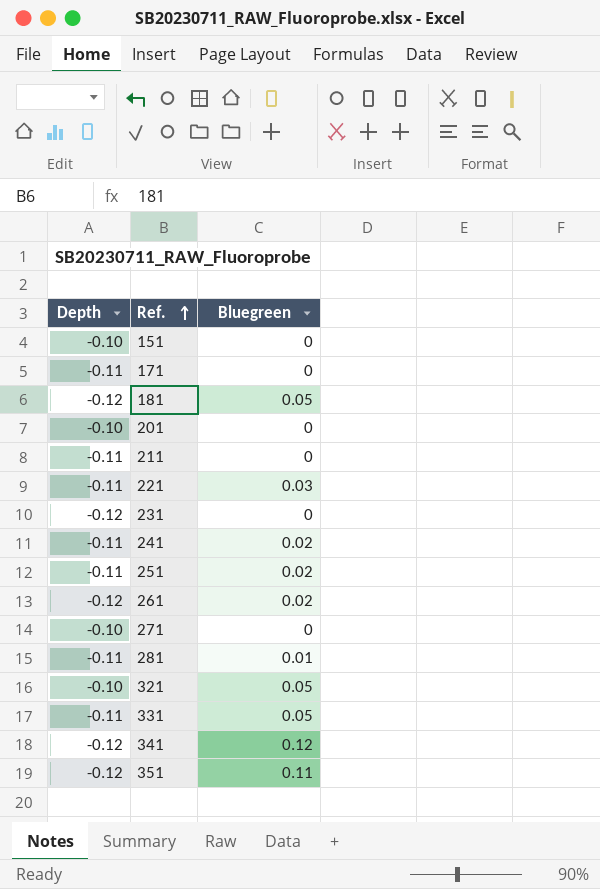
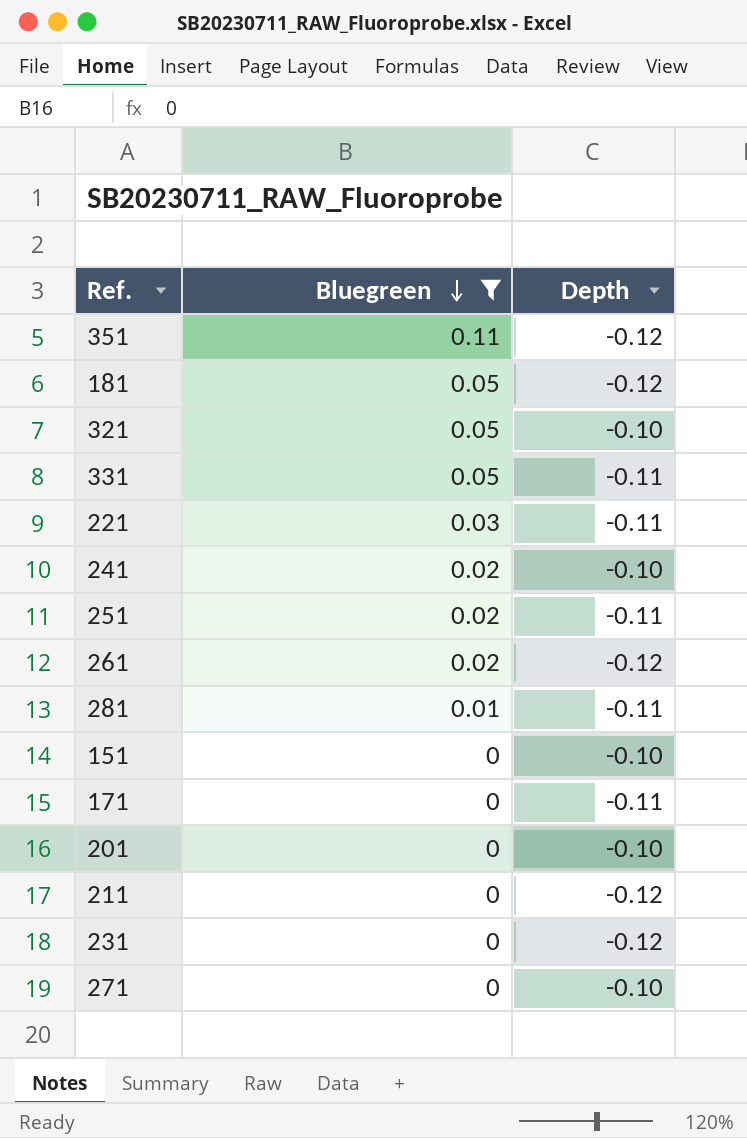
filter: none -> Bluegreen != 0.12
row order: Ref. ascending -> Bluegreen descending
column Depth | position: 1 -> 3
241 | Depth: -0.11 -> -0.10
211 | Depth: -0.11 -> -0.12

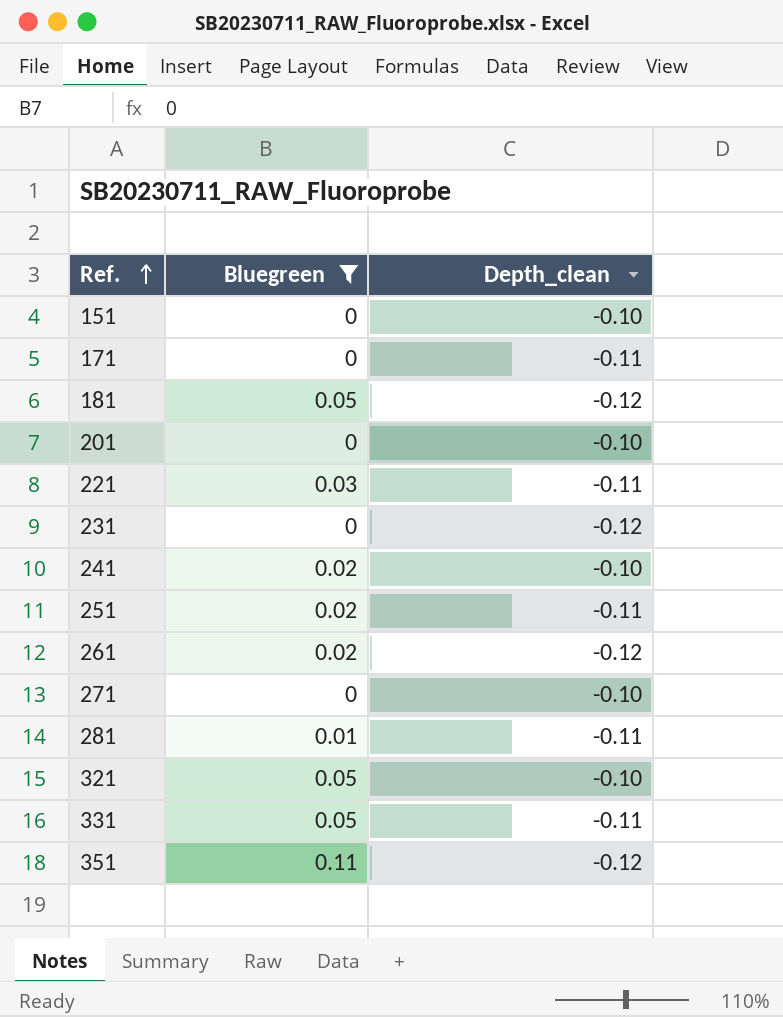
row order: Bluegreen descending -> Ref. ascending
column name: Depth -> Depth_clean
row 211: 0 | -0.12 -> none

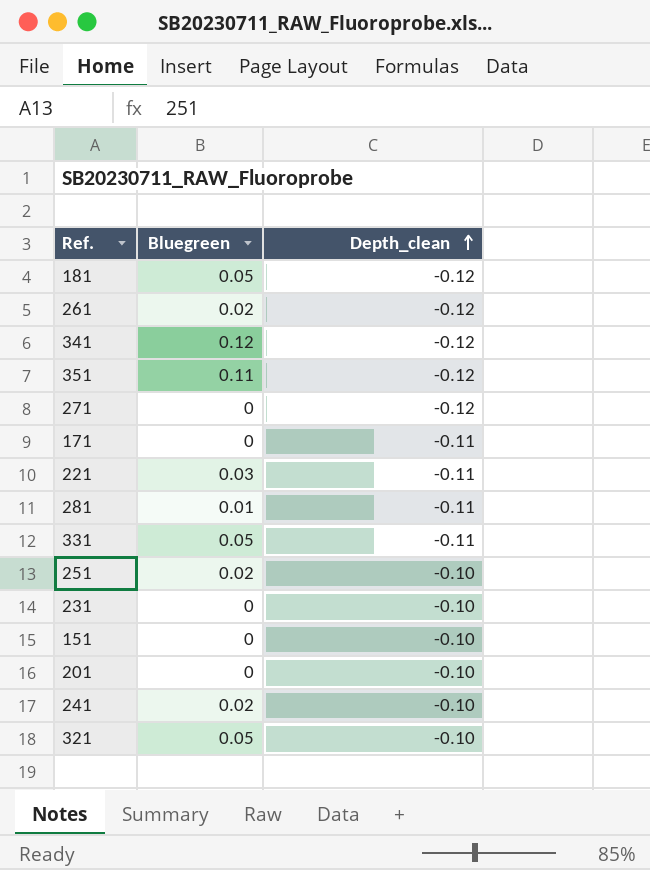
filter: Bluegreen != 0.12 -> none
row order: Ref. ascending -> Depth_clean ascending
271 | Depth_clean: -0.10 -> -0.12
251 | Depth_clean: -0.11 -> -0.10
231 | Depth_clean: -0.12 -> -0.10

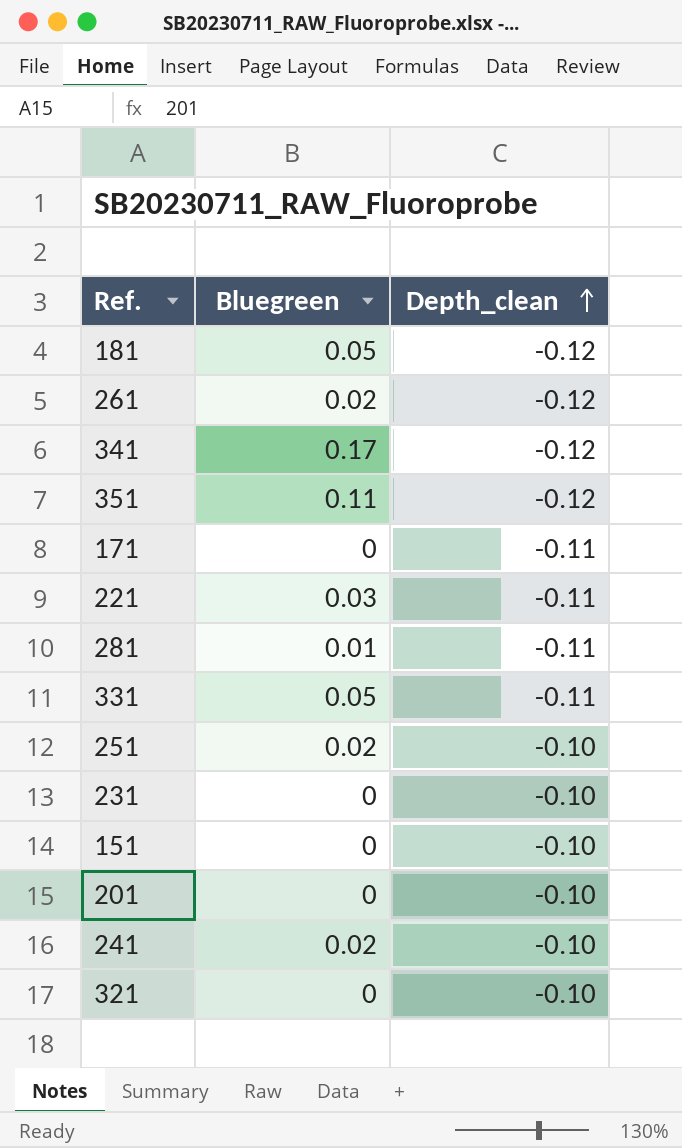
row 271: 0 | -0.12 -> none
341 | Bluegreen: 0.12 -> 0.17
321 | Bluegreen: 0.05 -> 0

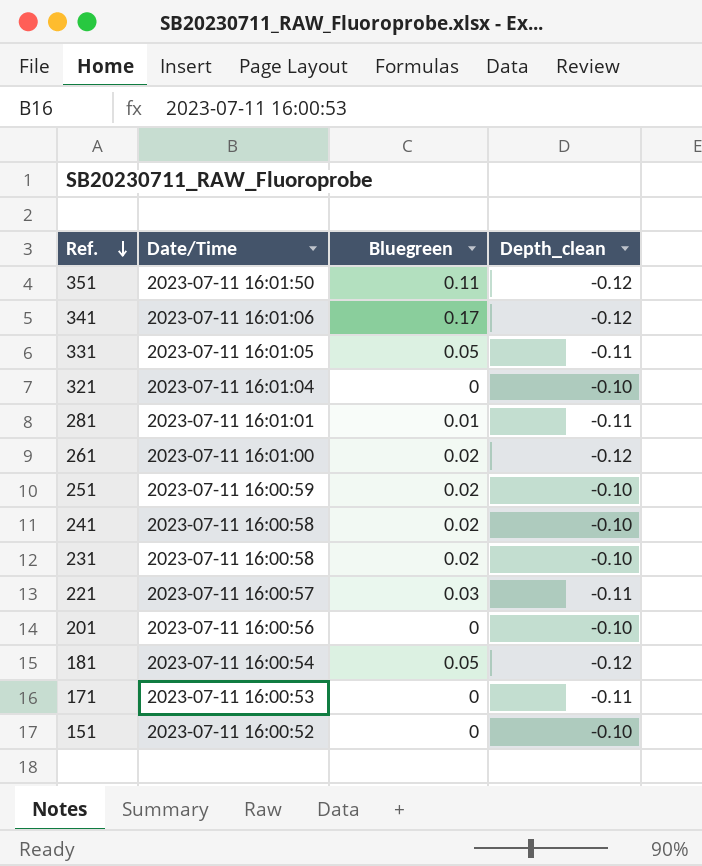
row order: Depth_clean ascending -> Ref. descending
column Date/Time | position: none -> 2
231 | Bluegreen: 0 -> 0.02

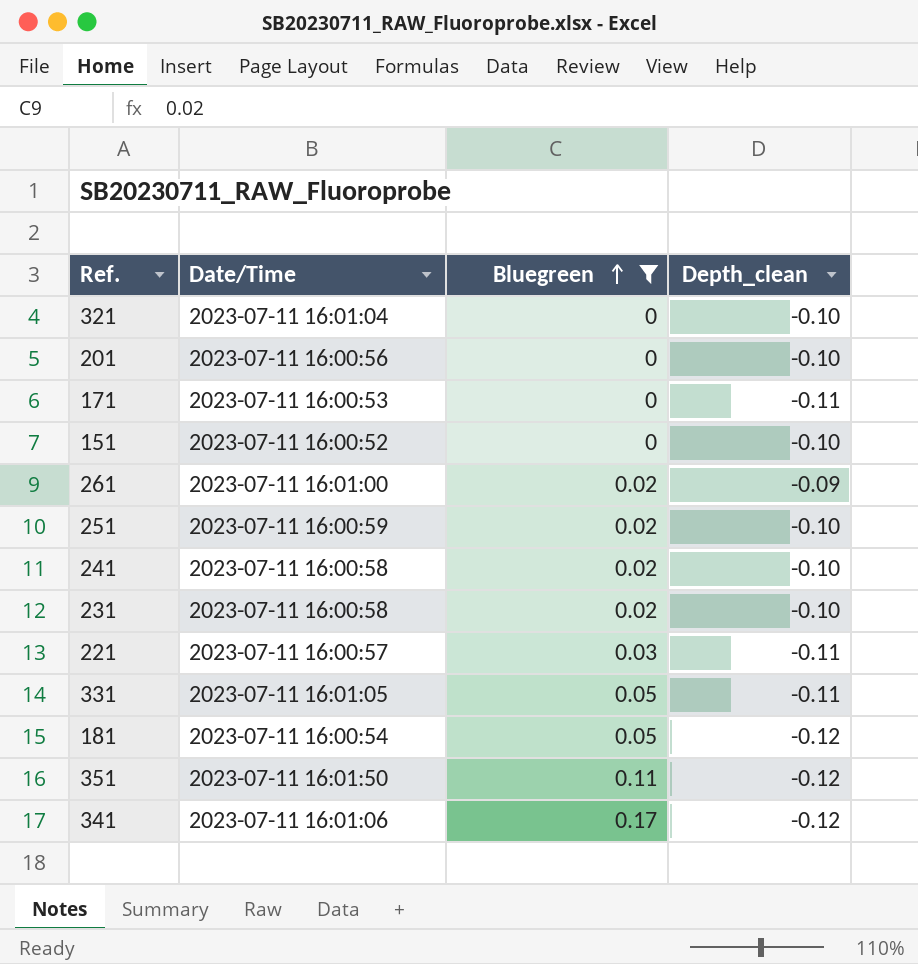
filter: none -> Bluegreen != 0.01
row order: Ref. descending -> Bluegreen ascending
261 | Depth_clean: -0.12 -> -0.09

